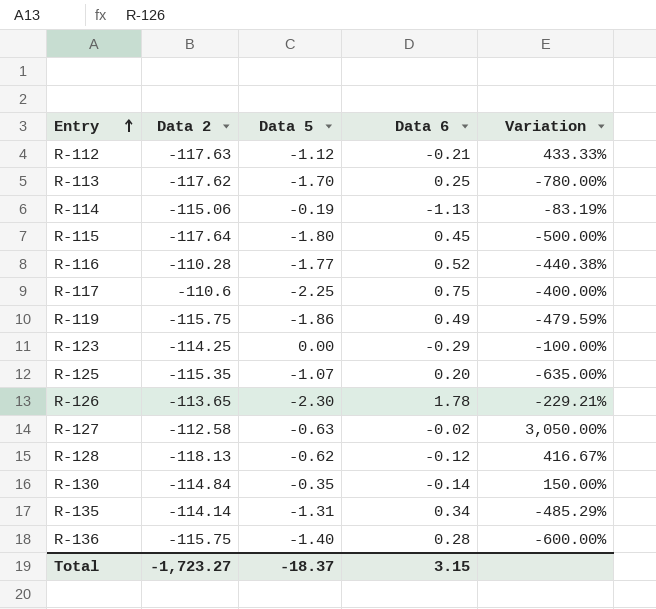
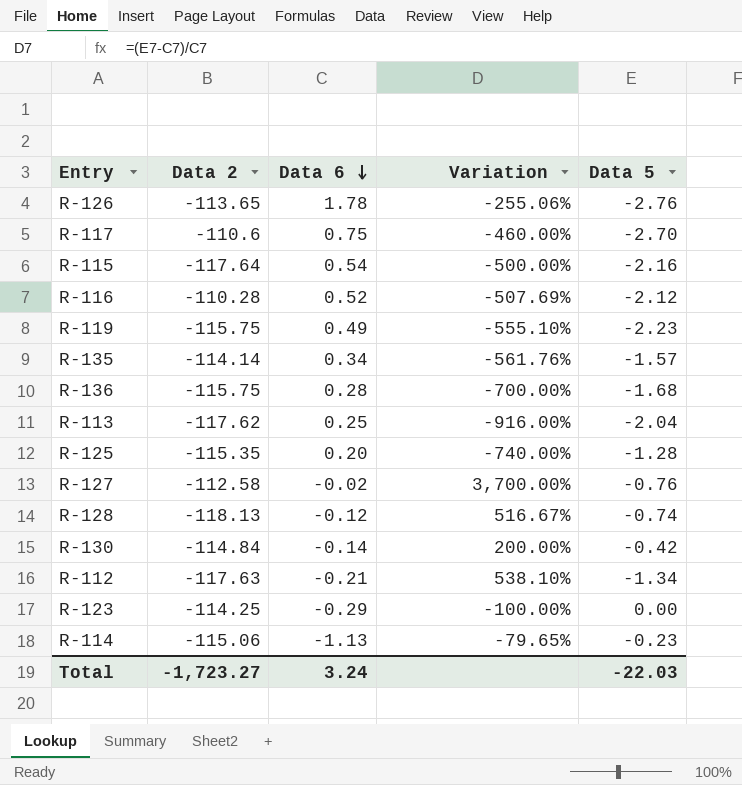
row order: Entry ascending -> Data 6 descending
column Data 5 | position: 3 -> 5
R-126 | Variation: -229.21% -> -255.06%
R-126 | Data 5: -2.30 -> -2.76
R-117 | Variation: -400.00% -> -460.00%
R-117 | Data 5: -2.25 -> -2.70
R-115 | Data 6: 0.45 -> 0.54
R-115 | Data 5: -1.80 -> -2.16
R-116 | Variation: -440.38% -> -507.69%
R-116 | Data 5: -1.77 -> -2.12
R-119 | Variation: -479.59% -> -555.10%
R-119 | Data 5: -1.86 -> -2.23
R-135 | Variation: -485.29% -> -561.76%
R-135 | Data 5: -1.31 -> -1.57
R-136 | Variation: -600.00% -> -700.00%
R-136 | Data 5: -1.40 -> -1.68
R-113 | Variation: -780.00% -> -916.00%
R-113 | Data 5: -1.70 -> -2.04
R-125 | Variation: -635.00% -> -740.00%
R-125 | Data 5: -1.07 -> -1.28
R-127 | Variation: 3,050.00% -> 3,700.00%
R-127 | Data 5: -0.63 -> -0.76
R-128 | Variation: 416.67% -> 516.67%
R-128 | Data 5: -0.62 -> -0.74
R-130 | Variation: 150.00% -> 200.00%
R-130 | Data 5: -0.35 -> -0.42
R-112 | Variation: 433.33% -> 538.10%
R-112 | Data 5: -1.12 -> -1.34
R-114 | Variation: -83.19% -> -79.65%
R-114 | Data 5: -0.19 -> -0.23
Total | Data 6: 3.15 -> 3.24
Total | Data 5: -18.37 -> -22.03

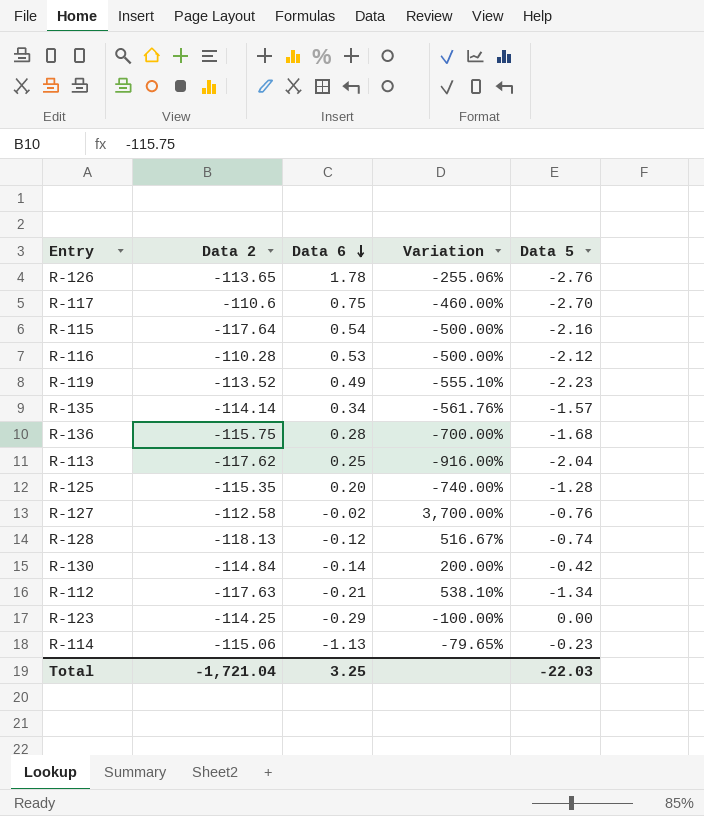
R-116 | Data 6: 0.52 -> 0.53
R-116 | Variation: -507.69% -> -500.00%
R-119 | Data 2: -115.75 -> -113.52
Total | Data 2: -1,723.27 -> -1,721.04
Total | Data 6: 3.24 -> 3.25

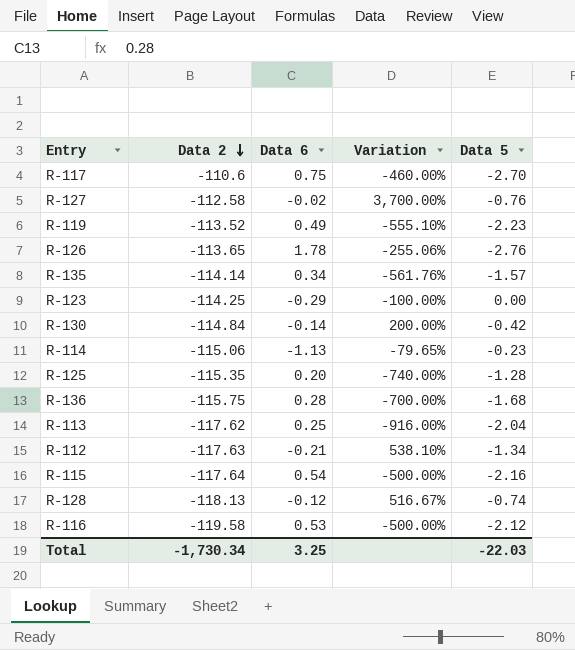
row order: Data 6 descending -> Data 2 descending
R-116 | Data 2: -110.28 -> -119.58
Total | Data 2: -1,721.04 -> -1,730.34

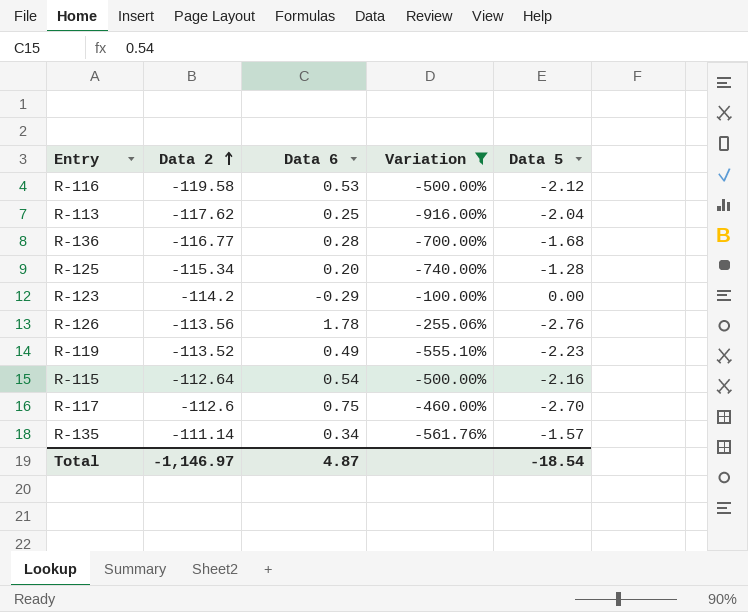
filter: none -> Variation <= -100.00%
row order: Data 2 descending -> Data 2 ascending
R-136 | Data 2: -115.75 -> -116.77
R-125 | Data 2: -115.35 -> -115.34
R-123 | Data 2: -114.25 -> -114.2
R-126 | Data 2: -113.65 -> -113.56
R-115 | Data 2: -117.64 -> -112.64
R-117 | Data 2: -110.6 -> -112.6
R-135 | Data 2: -114.14 -> -111.14
Total | Data 2: -1,730.34 -> -1,146.97
Total | Data 6: 3.25 -> 4.87
Total | Data 5: -22.03 -> -18.54

